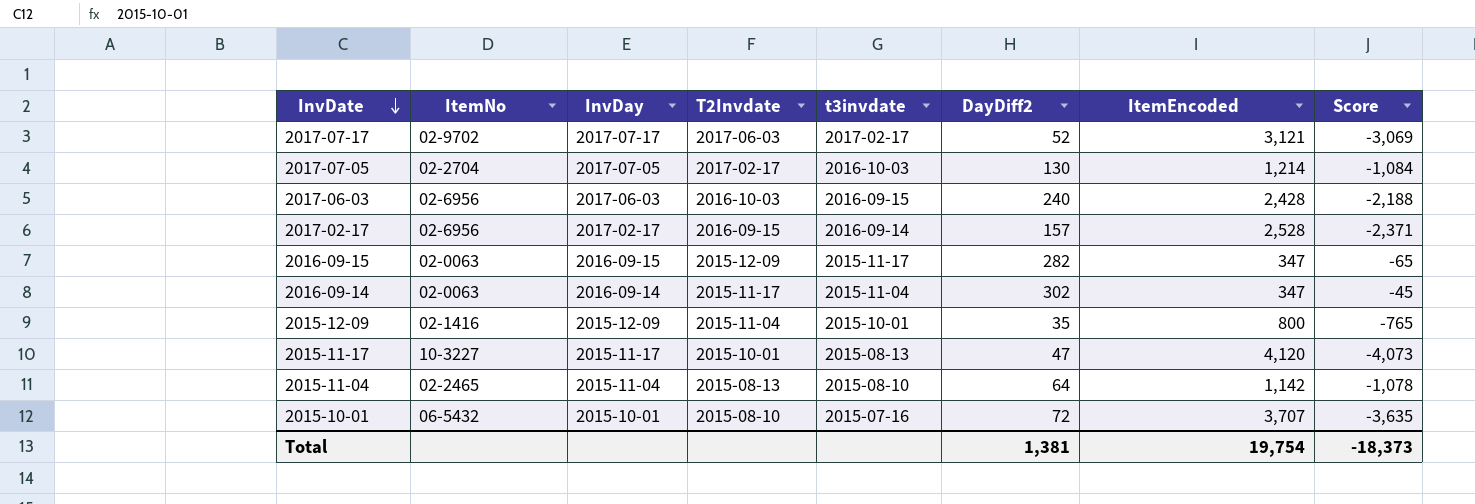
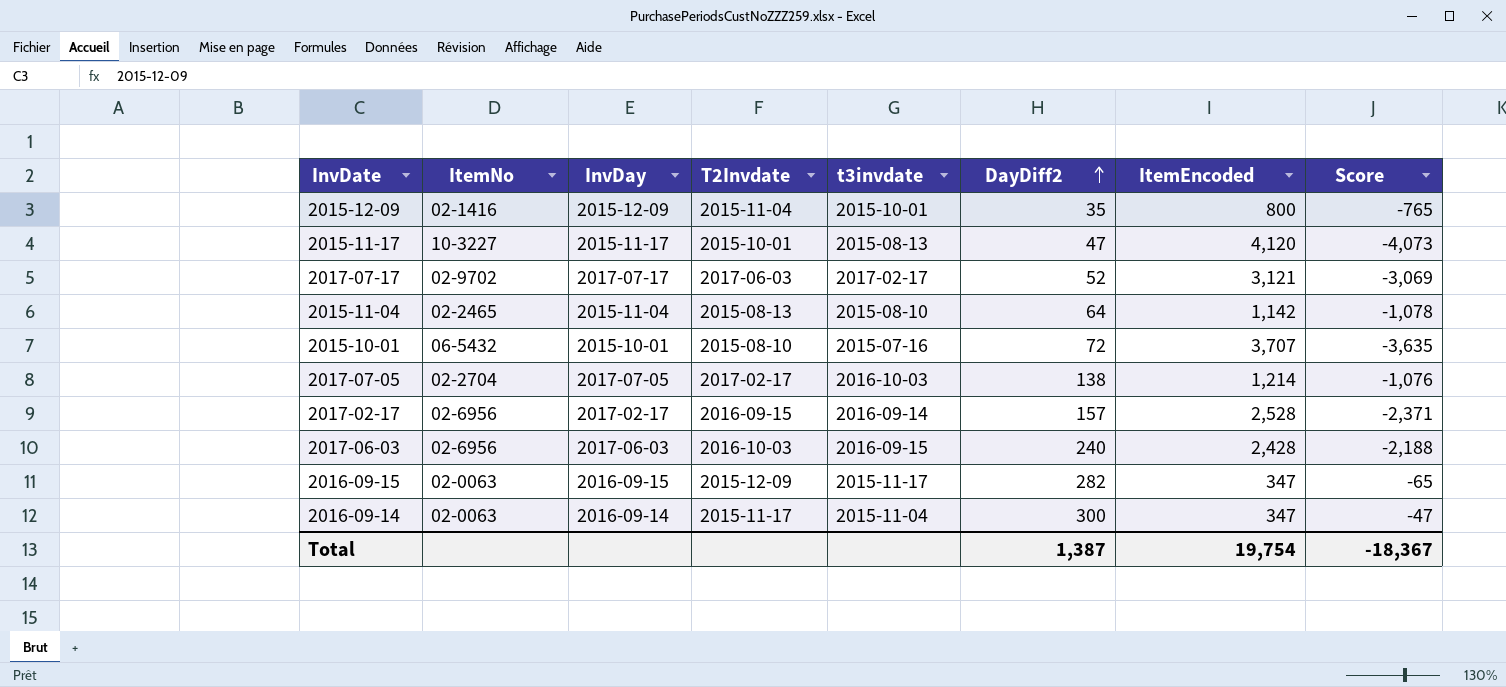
row order: InvDate descending -> DayDiff2 ascending
2017-07-05 | DayDiff2: 130 -> 138
2017-07-05 | Score: -1,084 -> -1,076
2016-09-14 | DayDiff2: 302 -> 300
2016-09-14 | Score: -45 -> -47
Total | DayDiff2: 1,381 -> 1,387
Total | Score: -18,373 -> -18,367

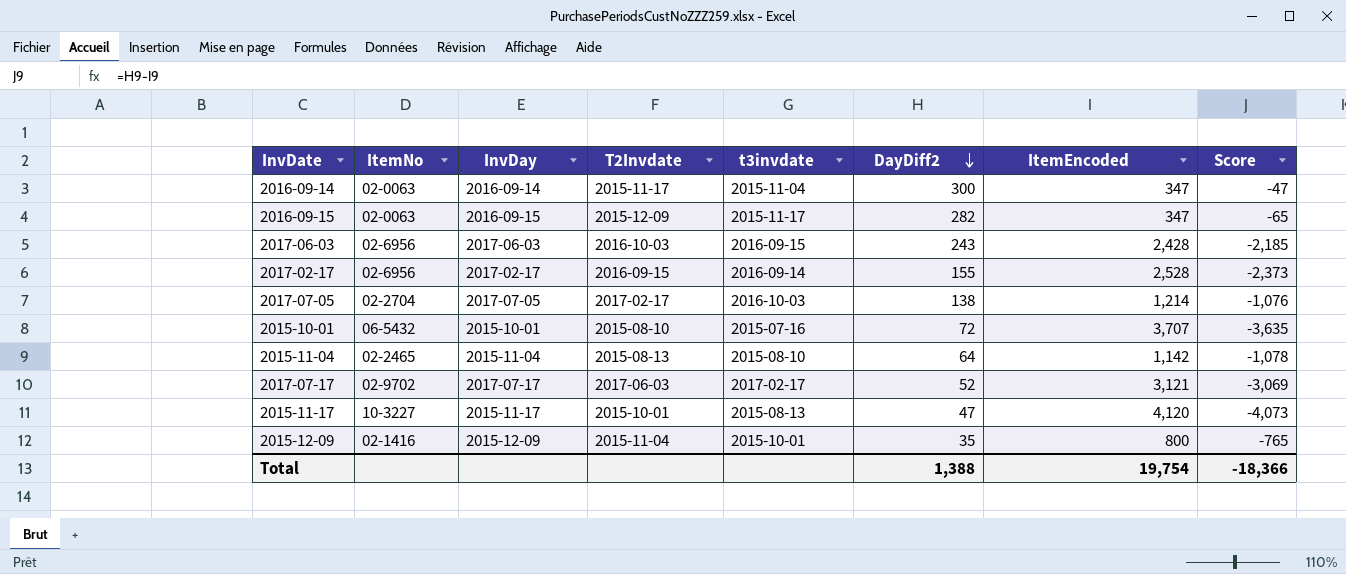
row order: DayDiff2 ascending -> DayDiff2 descending
2017-06-03 | DayDiff2: 240 -> 243
2017-06-03 | Score: -2,188 -> -2,185
2017-02-17 | DayDiff2: 157 -> 155
2017-02-17 | Score: -2,371 -> -2,373
Total | DayDiff2: 1,387 -> 1,388
Total | Score: -18,367 -> -18,366

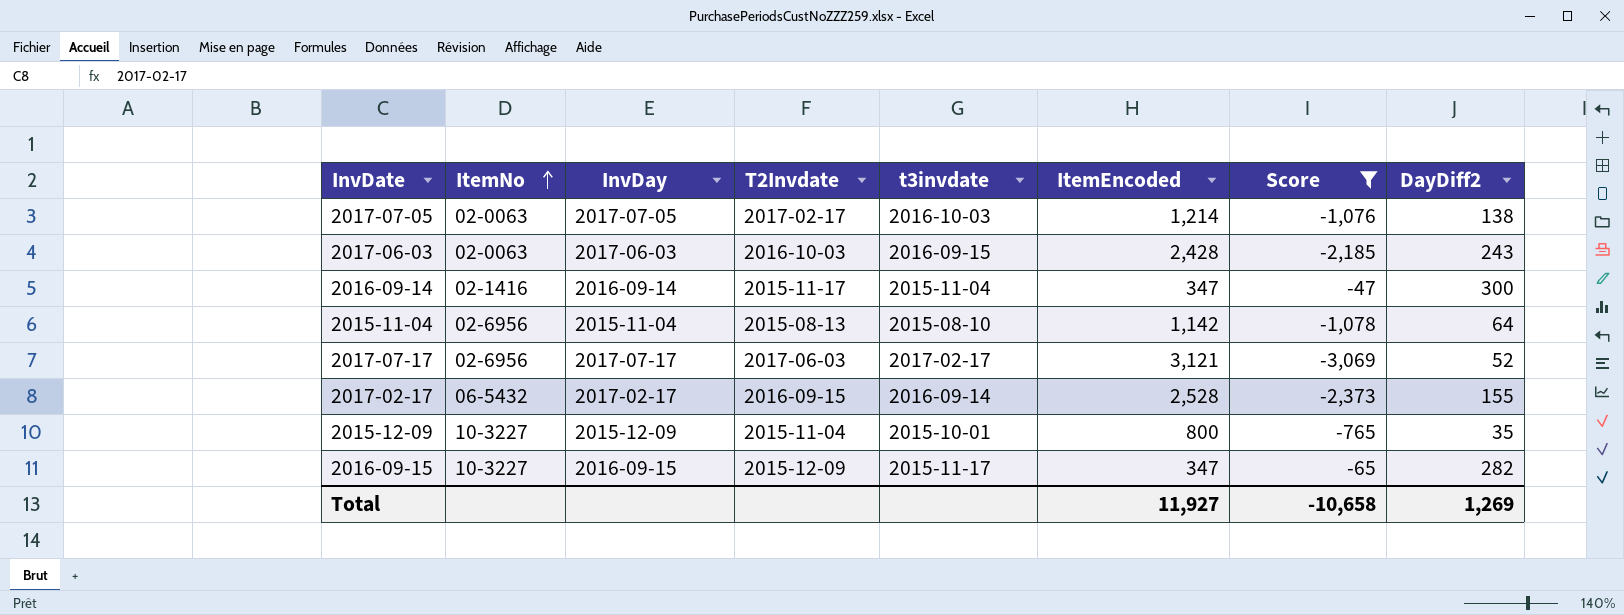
filter: none -> Score >= -3,069
row order: DayDiff2 descending -> ItemNo ascending
column DayDiff2 | position: 6 -> 8
2017-07-05 | ItemNo: 02-2704 -> 02-0063
2017-06-03 | ItemNo: 02-6956 -> 02-0063
2016-09-14 | ItemNo: 02-0063 -> 02-1416
2015-11-04 | ItemNo: 02-2465 -> 02-6956
2017-07-17 | ItemNo: 02-9702 -> 02-6956
2017-02-17 | ItemNo: 02-6956 -> 06-5432
2015-12-09 | ItemNo: 02-1416 -> 10-3227
2016-09-15 | ItemNo: 02-0063 -> 10-3227
Total | ItemEncoded: 19,754 -> 11,927
Total | Score: -18,366 -> -10,658
Total | DayDiff2: 1,388 -> 1,269

